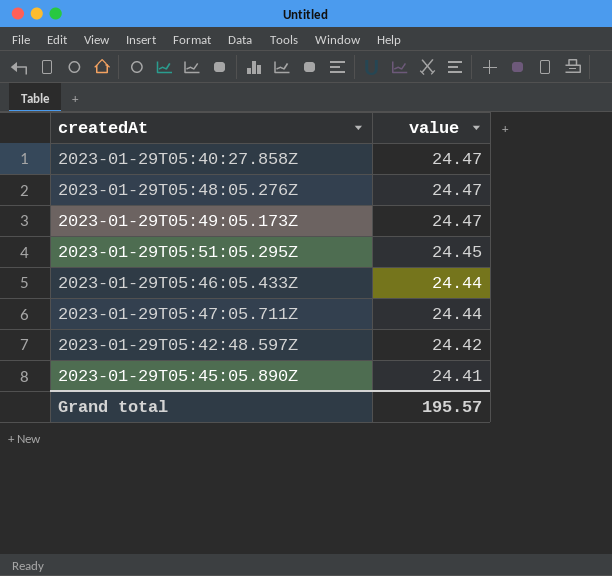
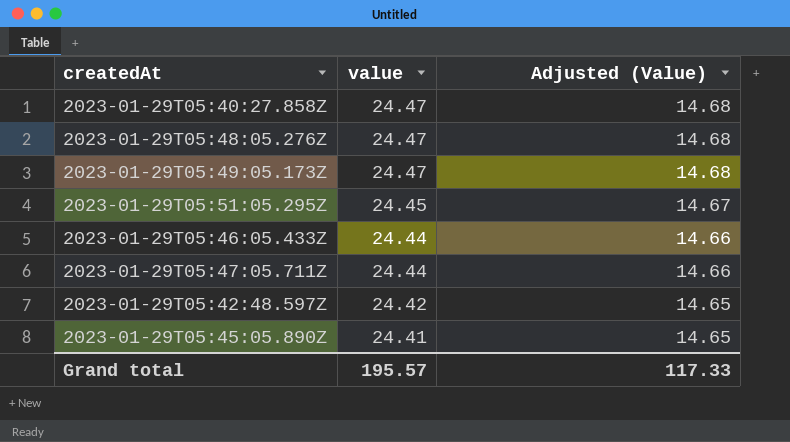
column Adjusted (Value) | formula: none -> [value] * 0.6

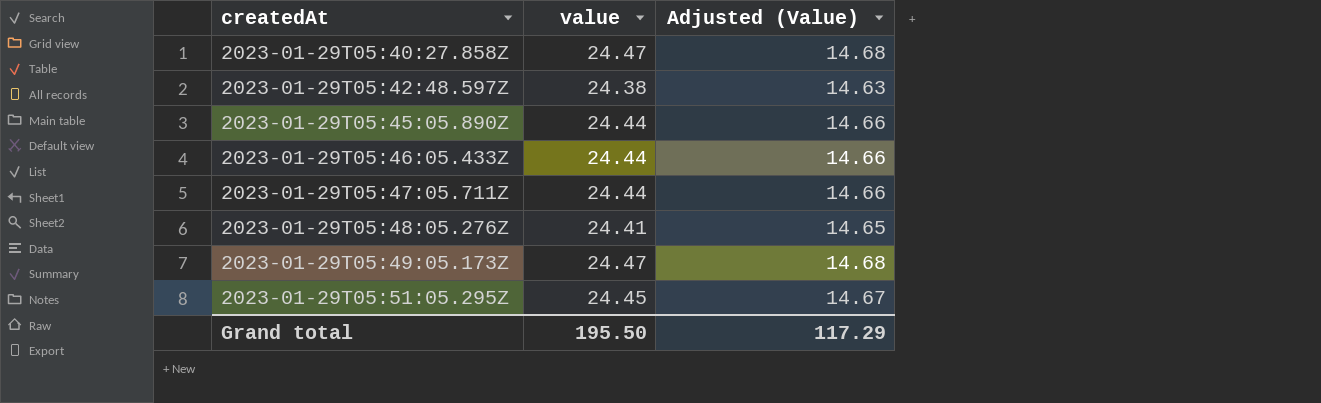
row order: value descending -> createdAt ascending
2023-01-29T05:42:48.597Z | value: 24.42 -> 24.38
2023-01-29T05:42:48.597Z | Adjusted (Value): 14.65 -> 14.63
2023-01-29T05:45:05.890Z | value: 24.41 -> 24.44
2023-01-29T05:45:05.890Z | Adjusted (Value): 14.65 -> 14.66
2023-01-29T05:48:05.276Z | value: 24.47 -> 24.41
2023-01-29T05:48:05.276Z | Adjusted (Value): 14.68 -> 14.65
Grand total | value: 195.57 -> 195.50
Grand total | Adjusted (Value): 117.33 -> 117.29

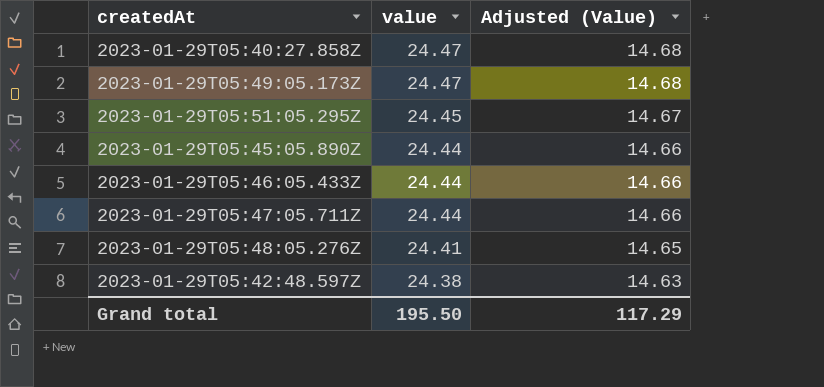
row order: createdAt ascending -> value descending

